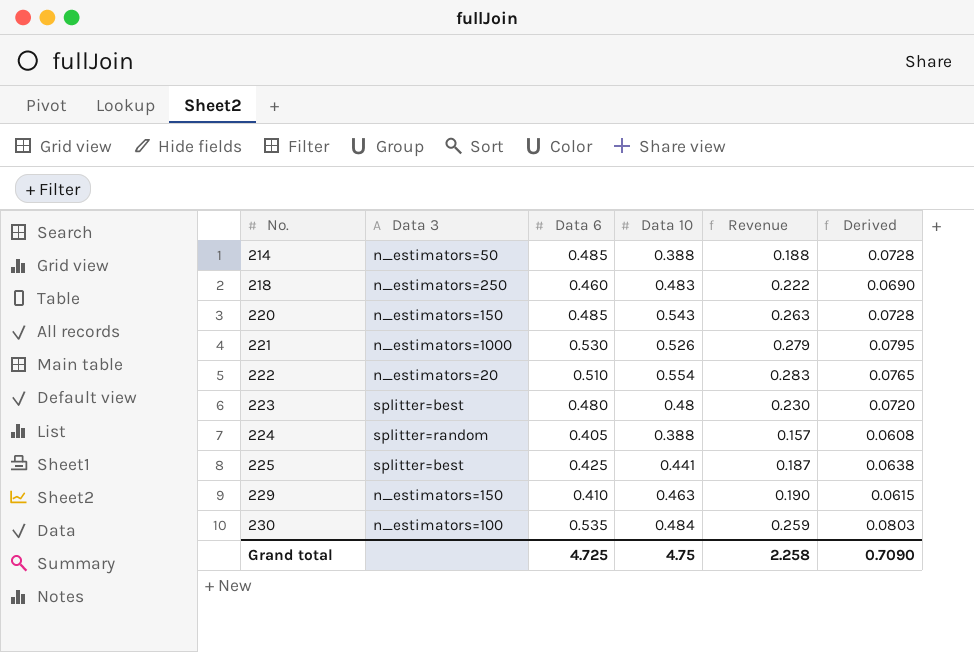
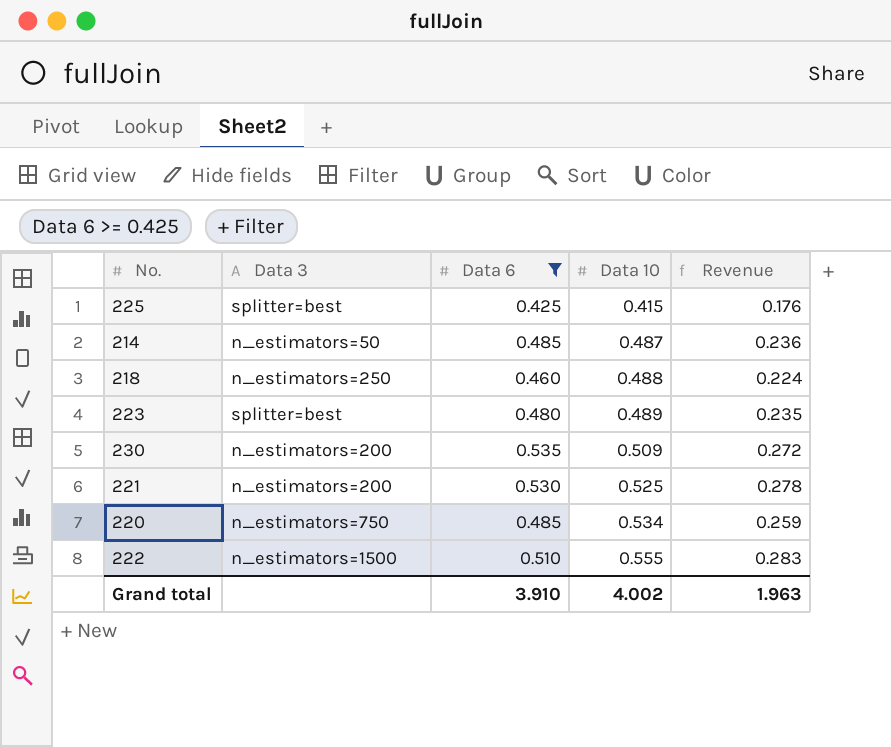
filter: none -> Data 6 >= 0.425
row order: No. ascending -> Data 10 ascending
column Derived | formula: [Data 6] * 0.15 -> none
225 | Data 10: 0.441 -> 0.415
225 | Revenue: 0.187 -> 0.176
214 | Data 10: 0.388 -> 0.487
214 | Revenue: 0.188 -> 0.236
218 | Data 10: 0.483 -> 0.488
218 | Revenue: 0.222 -> 0.224
223 | Data 10: 0.48 -> 0.489
223 | Revenue: 0.230 -> 0.235
230 | Data 3: n_estimators=100 -> n_estimators=200
230 | Data 10: 0.484 -> 0.509
230 | Revenue: 0.259 -> 0.272
221 | Data 3: n_estimators=1000 -> n_estimators=200
221 | Data 10: 0.526 -> 0.525
221 | Revenue: 0.279 -> 0.278
220 | Data 3: n_estimators=150 -> n_estimators=750
220 | Data 10: 0.543 -> 0.534
220 | Revenue: 0.263 -> 0.259
222 | Data 3: n_estimators=20 -> n_estimators=1500
222 | Data 10: 0.554 -> 0.555
Grand total | Data 6: 4.725 -> 3.910
Grand total | Data 10: 4.75 -> 4.002
Grand total | Revenue: 2.258 -> 1.963

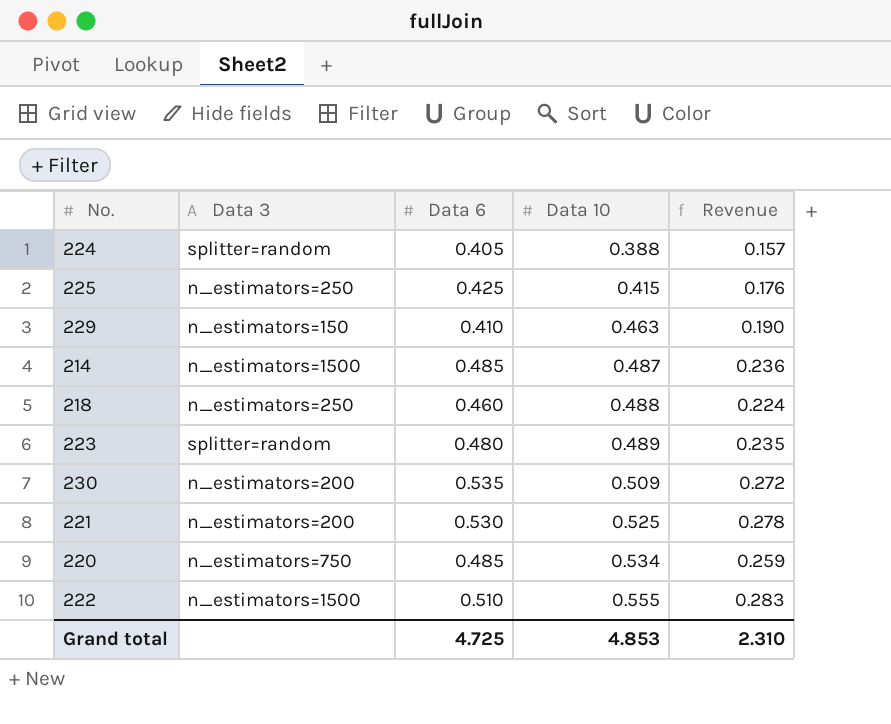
filter: Data 6 >= 0.425 -> none
225 | Data 3: splitter=best -> n_estimators=250
214 | Data 3: n_estimators=50 -> n_estimators=1500
223 | Data 3: splitter=best -> splitter=random
Grand total | Data 6: 3.910 -> 4.725
Grand total | Data 10: 4.002 -> 4.853
Grand total | Revenue: 1.963 -> 2.310

